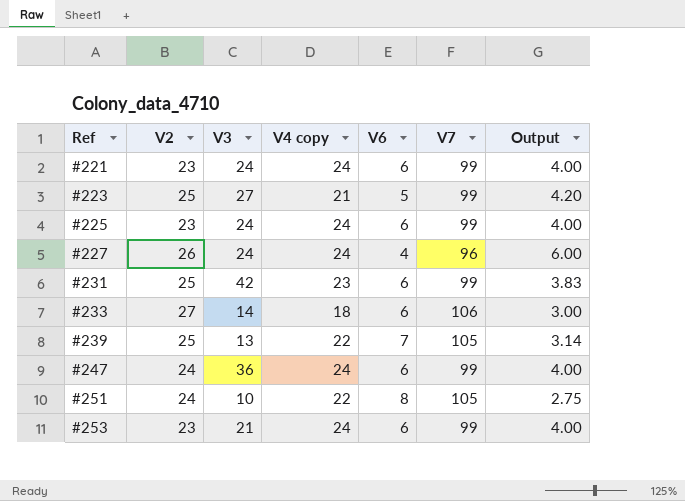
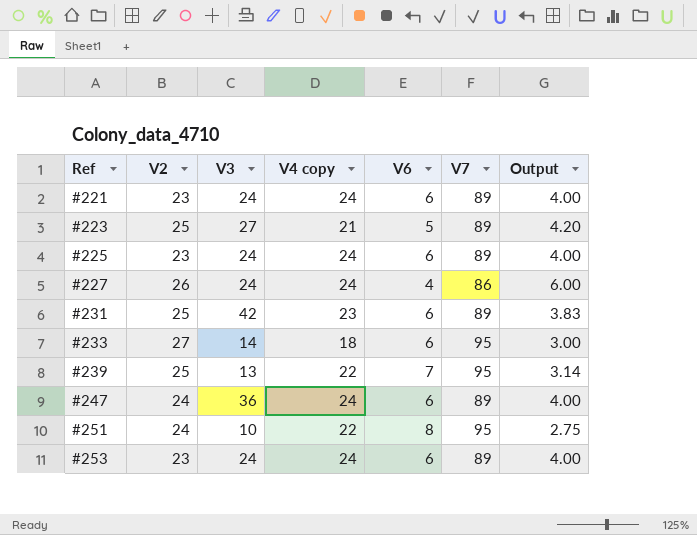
#221 | V7: 99 -> 89
#223 | V7: 99 -> 89
#225 | V7: 99 -> 89
#227 | V7: 96 -> 86
#231 | V7: 99 -> 89
#233 | V7: 106 -> 95
#239 | V7: 105 -> 95
#247 | V7: 99 -> 89
#251 | V7: 105 -> 95
#253 | V3: 21 -> 24
#253 | V7: 99 -> 89

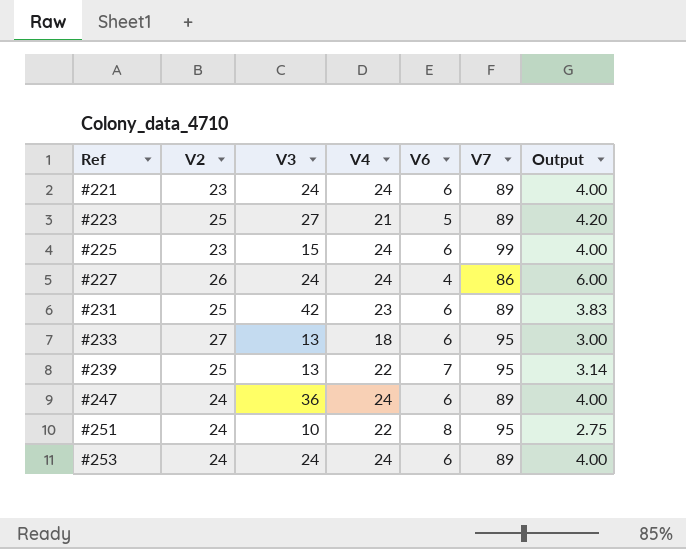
column name: V4 copy -> V4
#225 | V3: 24 -> 15
#225 | V7: 89 -> 99
#233 | V3: 14 -> 13
#253 | V2: 23 -> 24

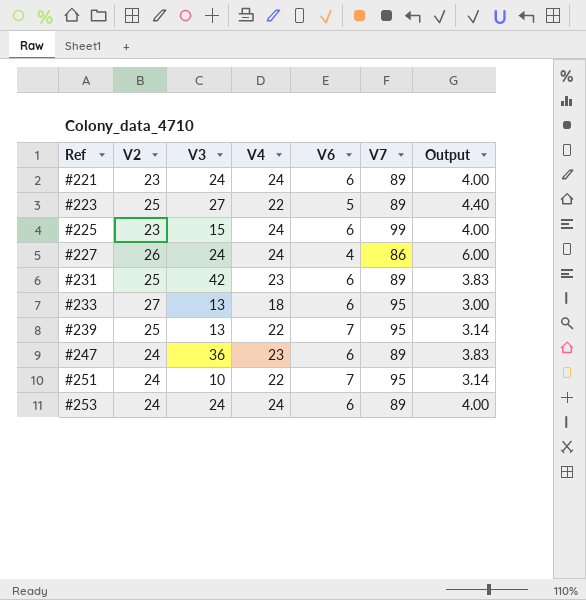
#223 | V4: 21 -> 22
#223 | Output: 4.20 -> 4.40
#247 | V4: 24 -> 23
#247 | Output: 4.00 -> 3.83
#251 | V6: 8 -> 7
#251 | Output: 2.75 -> 3.14

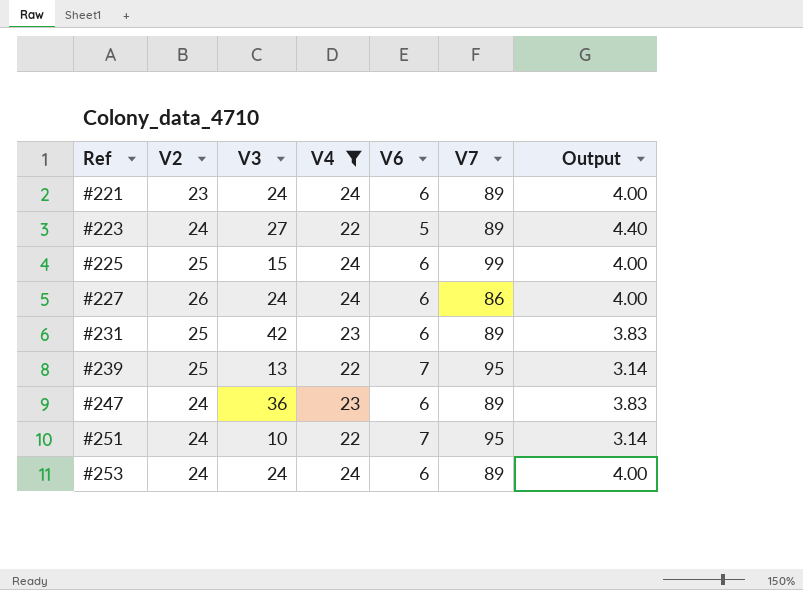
filter: none -> V4 != 18
#223 | V2: 25 -> 24
#225 | V2: 23 -> 25
#227 | V6: 4 -> 6
#227 | Output: 6.00 -> 4.00

